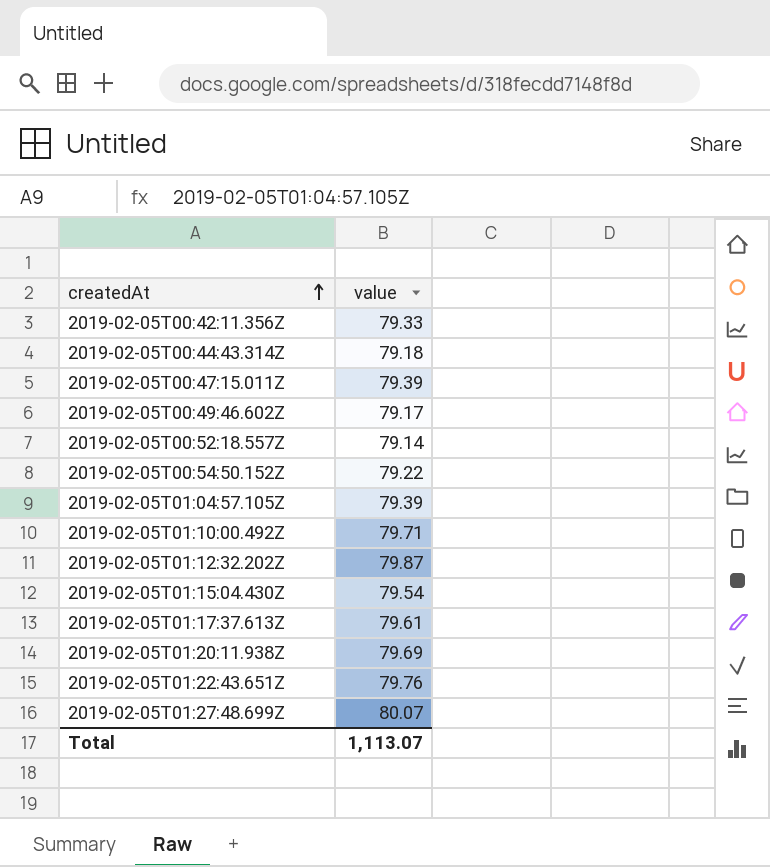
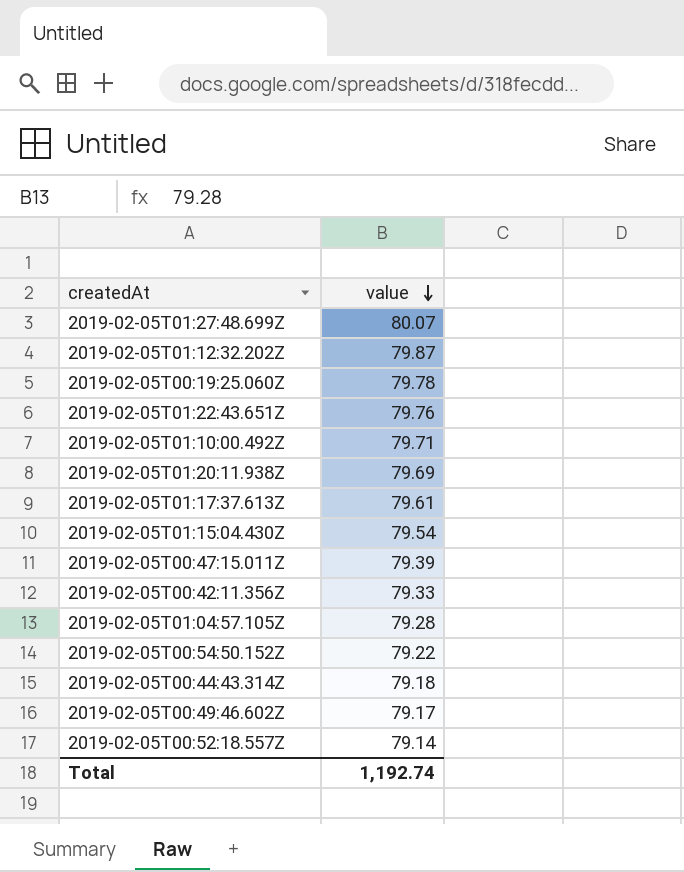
row order: createdAt ascending -> value descending
row 2019-02-05T00:19:25.060Z: none -> 79.78
2019-02-05T01:04:57.105Z | value: 79.39 -> 79.28
Total | value: 1,113.07 -> 1,192.74

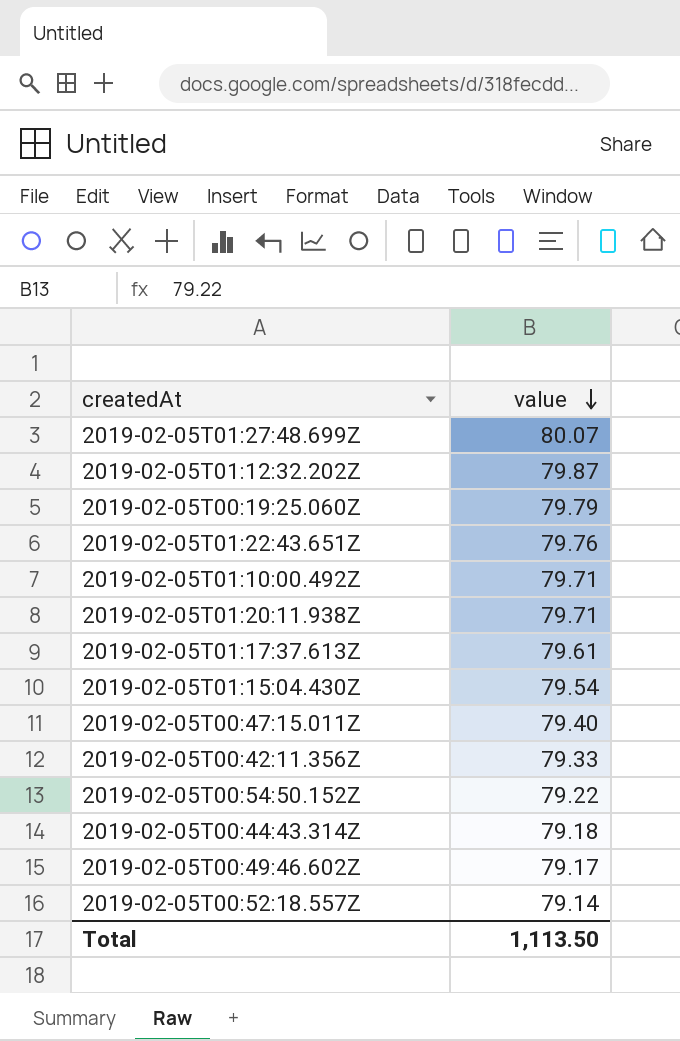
row 2019-02-05T01:04:57.105Z: 79.28 -> none
2019-02-05T00:19:25.060Z | value: 79.78 -> 79.79
2019-02-05T01:20:11.938Z | value: 79.69 -> 79.71
2019-02-05T00:47:15.011Z | value: 79.39 -> 79.40
Total | value: 1,192.74 -> 1,113.50

